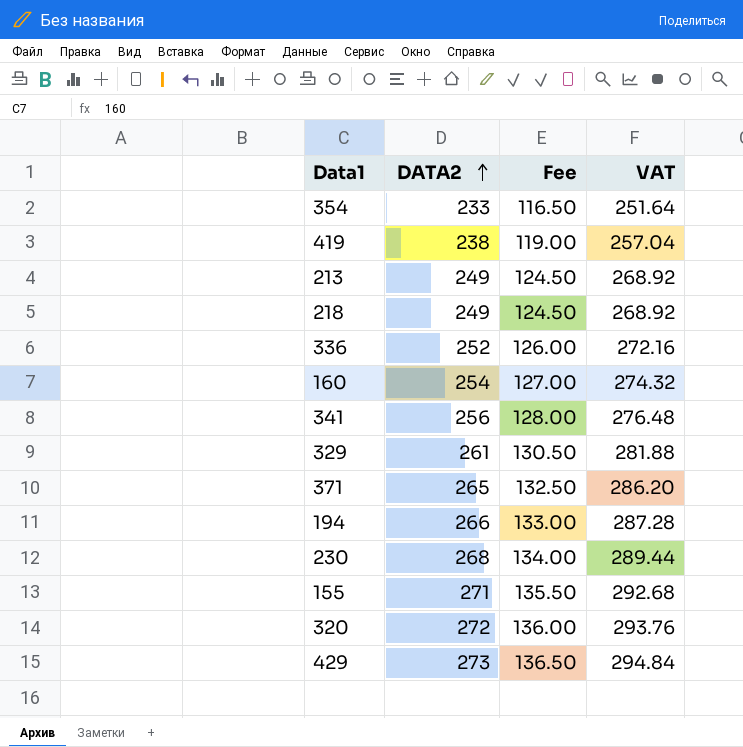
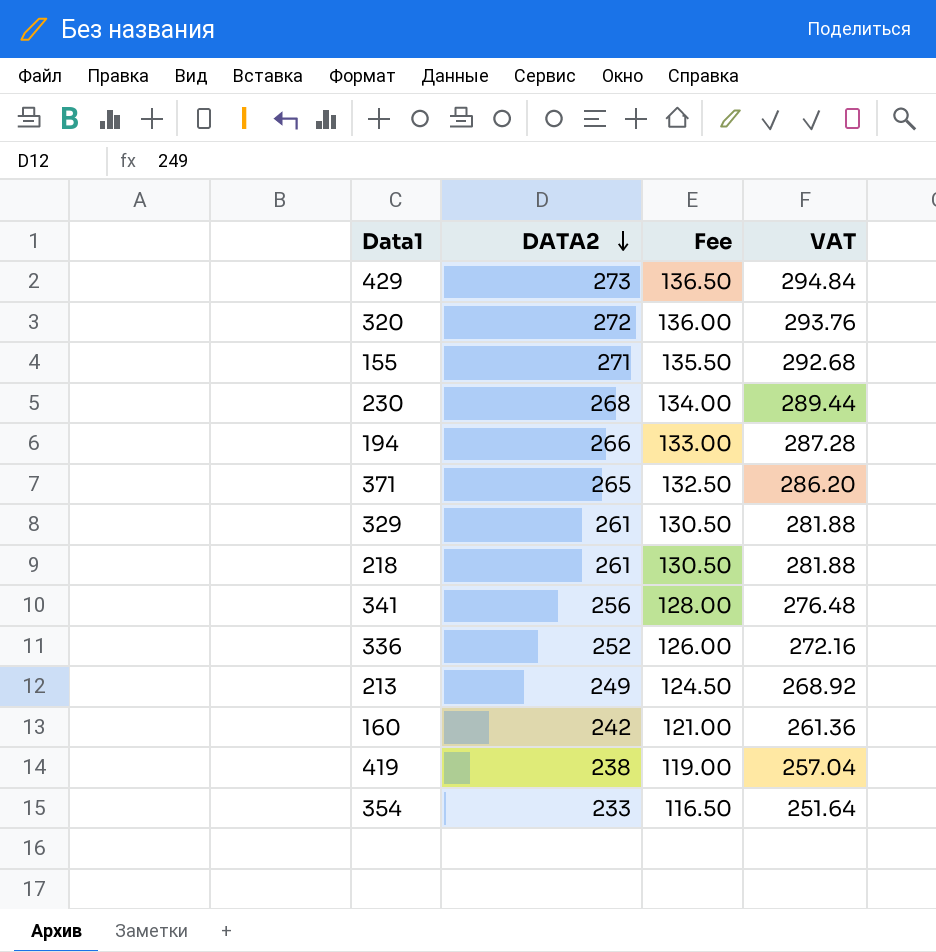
row order: DATA2 ascending -> DATA2 descending
218 | DATA2: 249 -> 261
218 | Fee: 124.50 -> 130.50
218 | VAT: 268.92 -> 281.88
160 | DATA2: 254 -> 242
160 | Fee: 127.00 -> 121.00
160 | VAT: 274.32 -> 261.36

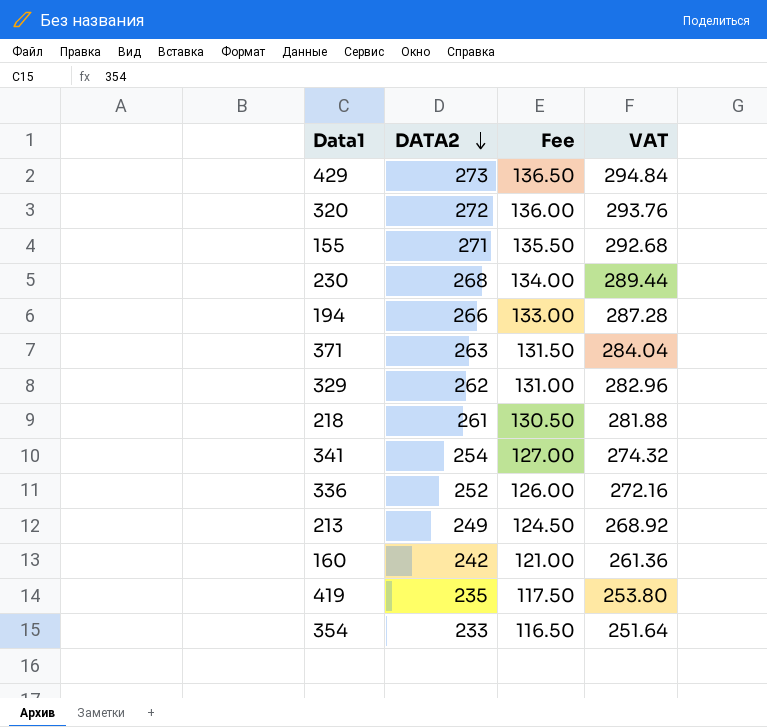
371 | DATA2: 265 -> 263
371 | Fee: 132.50 -> 131.50
371 | VAT: 286.20 -> 284.04
329 | DATA2: 261 -> 262
329 | Fee: 130.50 -> 131.00
329 | VAT: 281.88 -> 282.96
341 | DATA2: 256 -> 254
341 | Fee: 128.00 -> 127.00
341 | VAT: 276.48 -> 274.32
419 | DATA2: 238 -> 235
419 | Fee: 119.00 -> 117.50
419 | VAT: 257.04 -> 253.80

